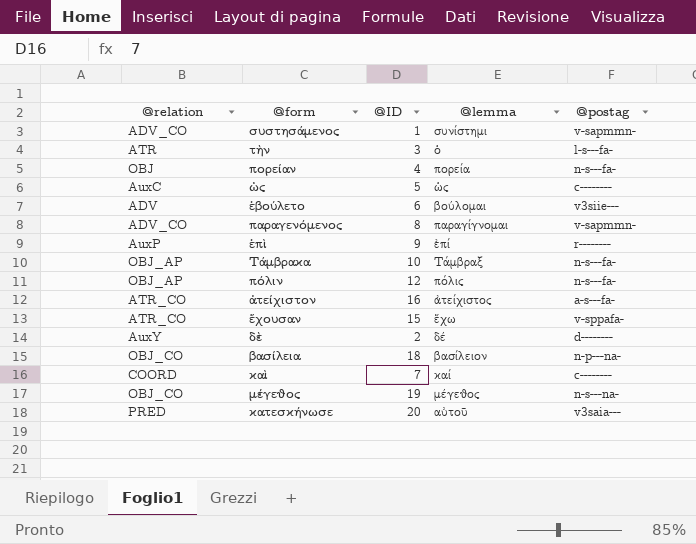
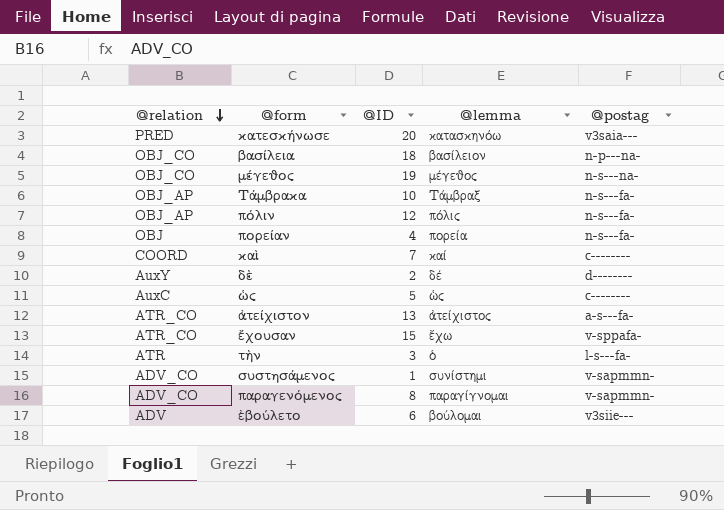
row order: none -> @relation descending
row ἐπὶ: AuxP | 9 | ἐπί | r-------- -> none
κατεσκήνωσε | @lemma: αὐτοῦ -> κατασκηνόω
ἀτείχιστον | @ID: 16 -> 13

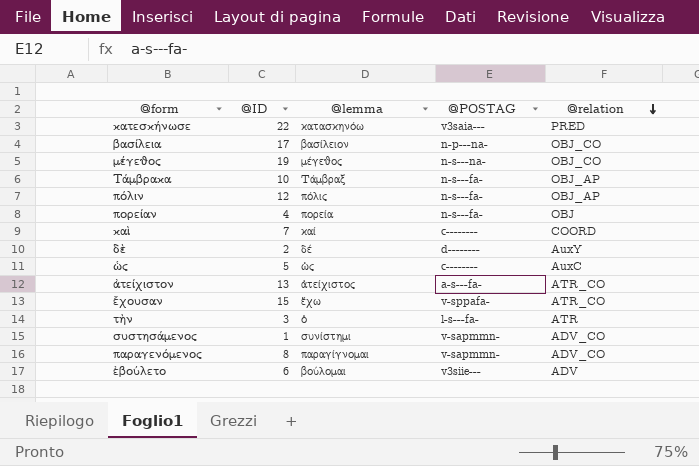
column name: @postag -> @POSTAG
column @relation | position: 1 -> 5
κατεσκήνωσε | @ID: 20 -> 22
βασίλεια | @ID: 18 -> 17

